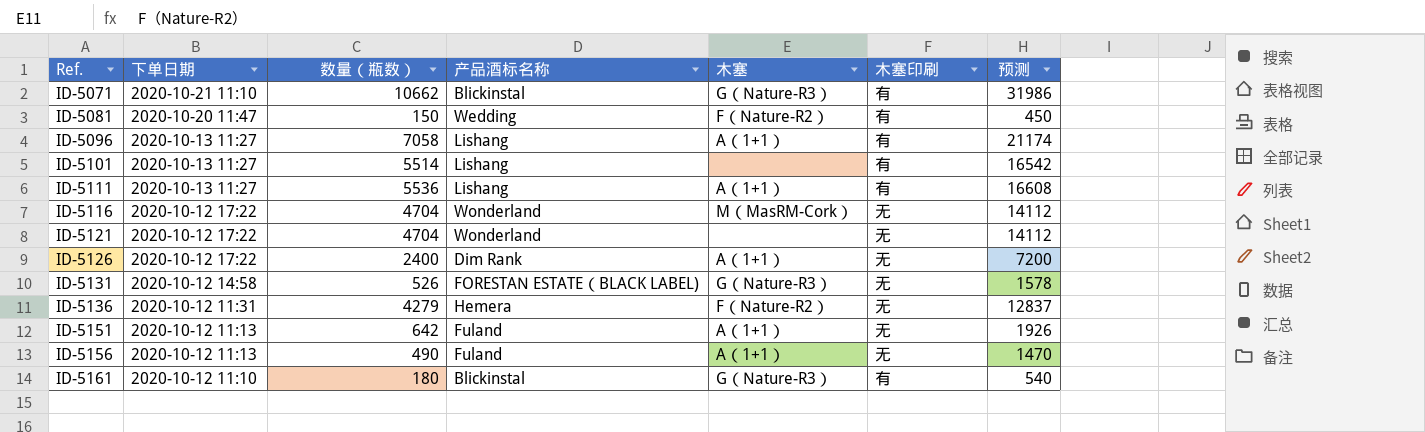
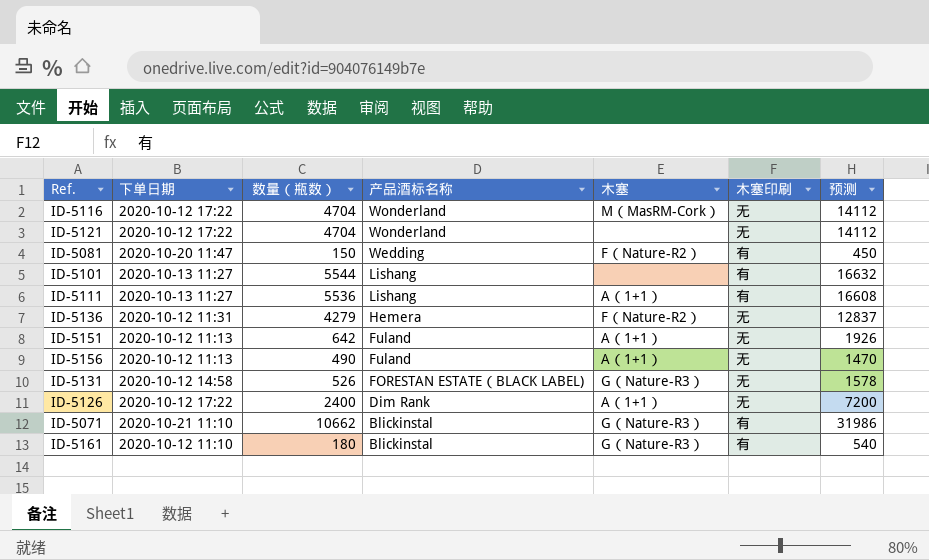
row order: Ref. ascending -> 产品酒标名称 descending
row ID-5096: 2020-10-13 11:27 | 7058 | Lishang | A（1+1） | 有 | 21174 -> none
ID-5101 | 数量（瓶数）: 5514 -> 5544
ID-5101 | 预测: 16542 -> 16632

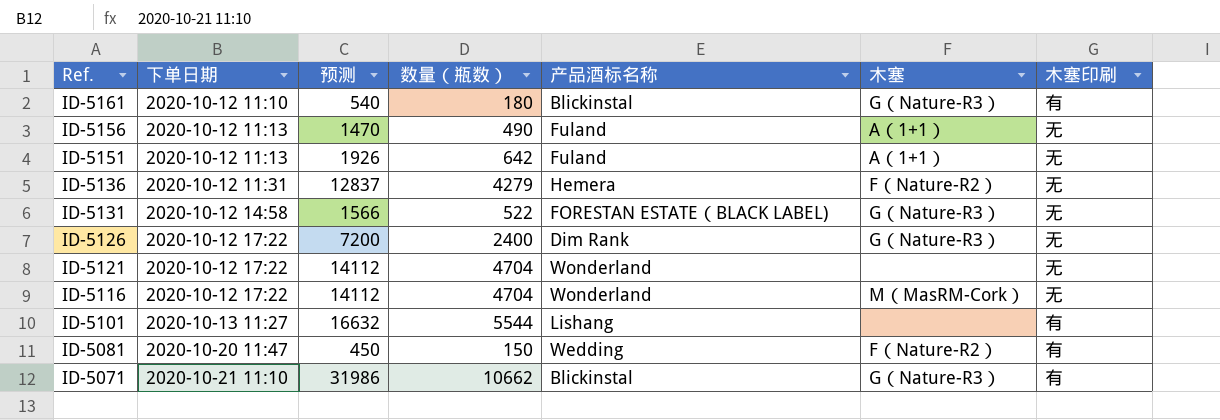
row order: 产品酒标名称 descending -> Ref. descending
column 预测 | position: 7 -> 3
row ID-5111: 2020-10-13 11:27 | 5536 | Lishang | A（1+1） | 有 | 16608 -> none
ID-5131 | 预测: 1578 -> 1566
ID-5131 | 数量（瓶数）: 526 -> 522
ID-5126 | 木塞: A（1+1） -> G（Nature-R3）

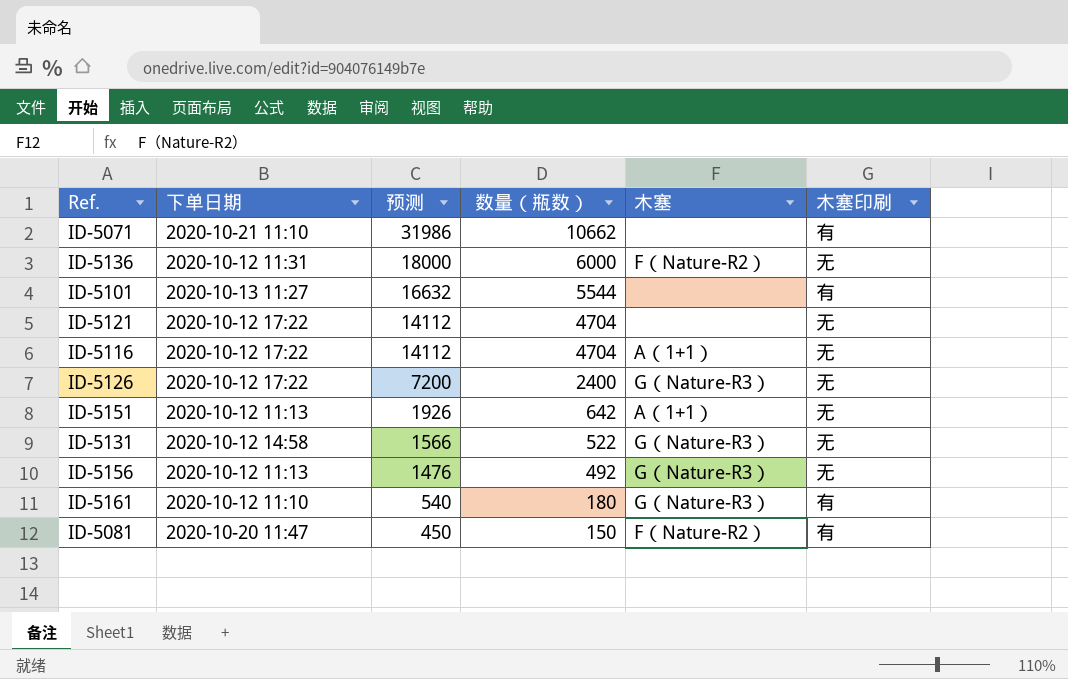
row order: Ref. descending -> 预测 descending
column 产品酒标名称 | position: 5 -> none
ID-5071 | 木塞: G（Nature-R3） -> none
ID-5136 | 预测: 12837 -> 18000
ID-5136 | 数量（瓶数）: 4279 -> 6000
ID-5116 | 木塞: M（MasRM-Cork） -> A（1+1）
ID-5156 | 预测: 1470 -> 1476
ID-5156 | 数量（瓶数）: 490 -> 492
ID-5156 | 木塞: A（1+1） -> G（Nature-R3）

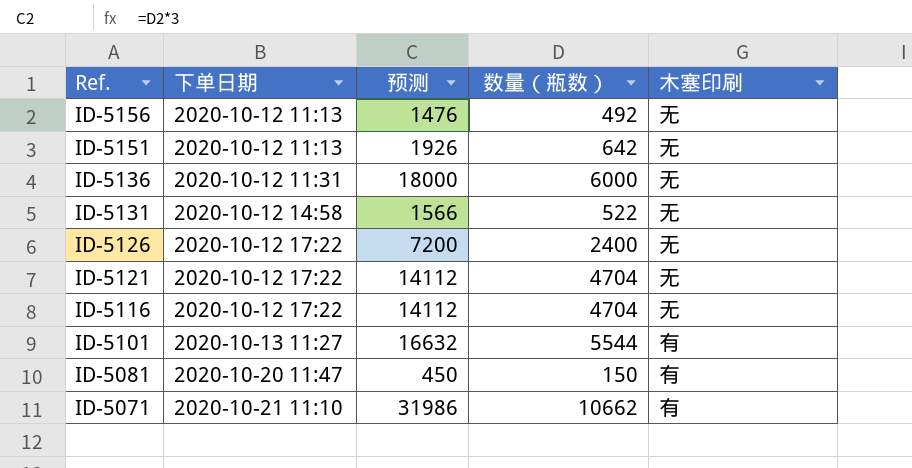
row order: 预测 descending -> Ref. descending
column 木塞 | position: 5 -> none
row ID-5161: 2020-10-12 11:10 | 540 | 180 | G（Nature-R3） | 有 -> none

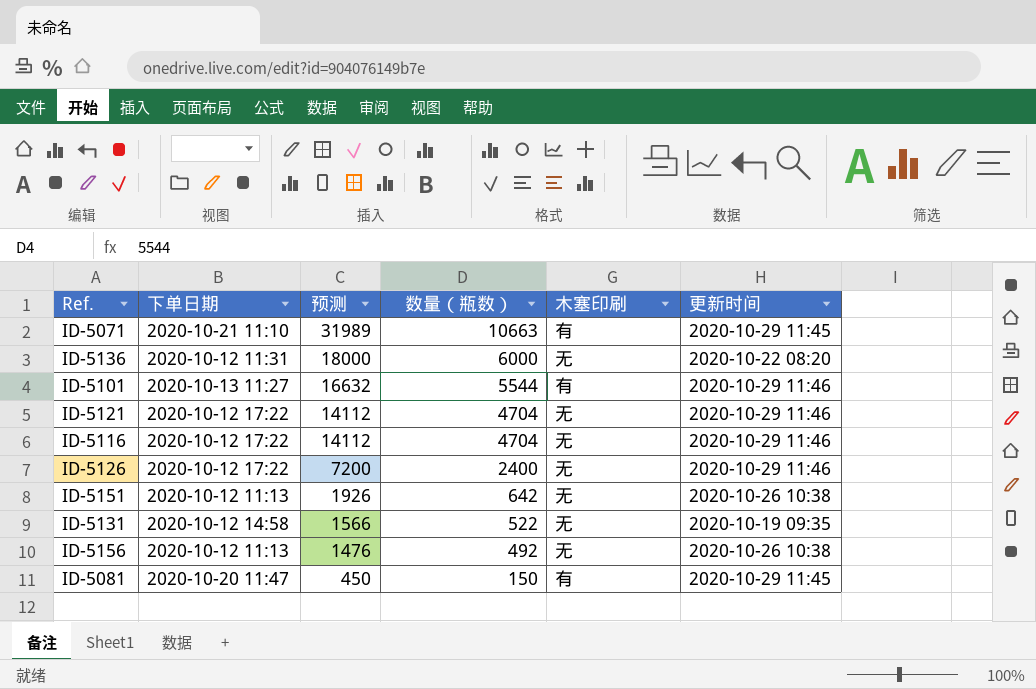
row order: Ref. descending -> 预测 descending
column 更新时间 | position: none -> 6
ID-5071 | 预测: 31986 -> 31989
ID-5071 | 数量（瓶数）: 10662 -> 10663

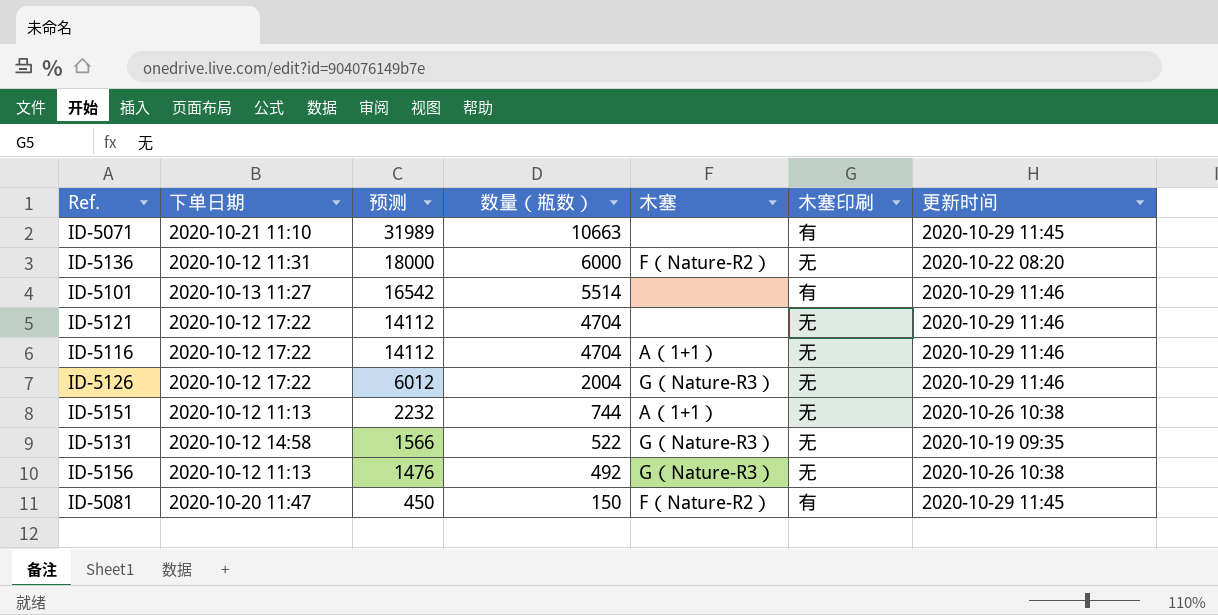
column 木塞 | position: none -> 5
ID-5101 | 预测: 16632 -> 16542
ID-5101 | 数量（瓶数）: 5544 -> 5514
ID-5126 | 预测: 7200 -> 6012
ID-5126 | 数量（瓶数）: 2400 -> 2004
ID-5151 | 预测: 1926 -> 2232
ID-5151 | 数量（瓶数）: 642 -> 744

